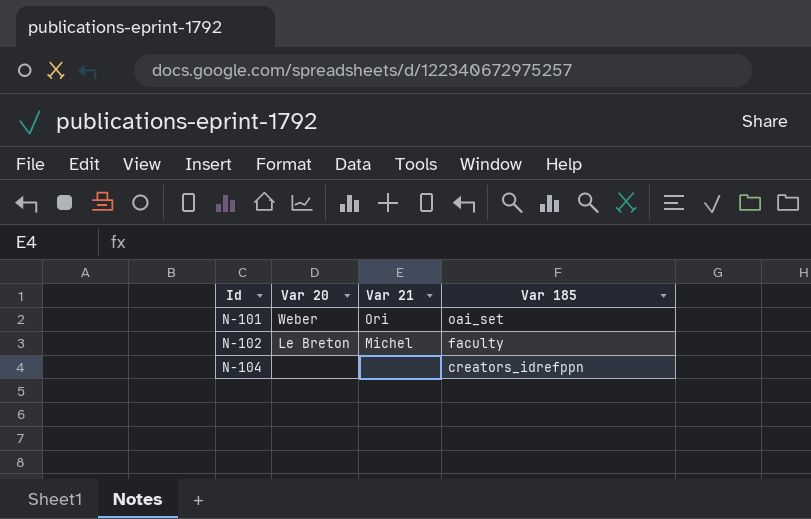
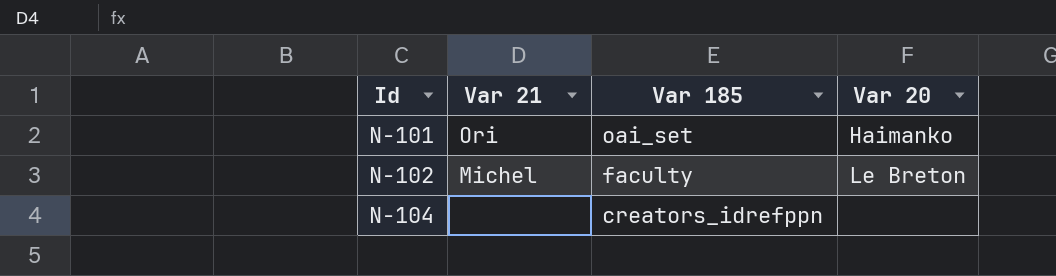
column Var 20 | position: 2 -> 4
N-101 | Var 20: Weber -> Haimanko

